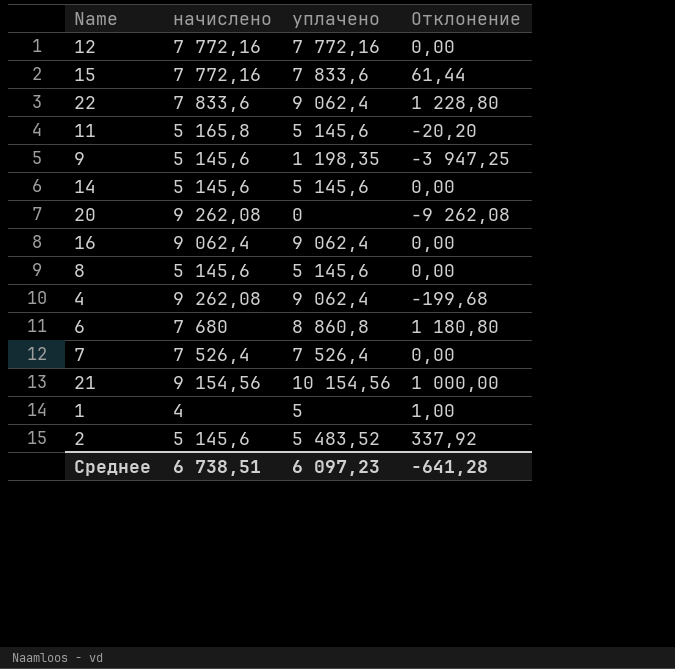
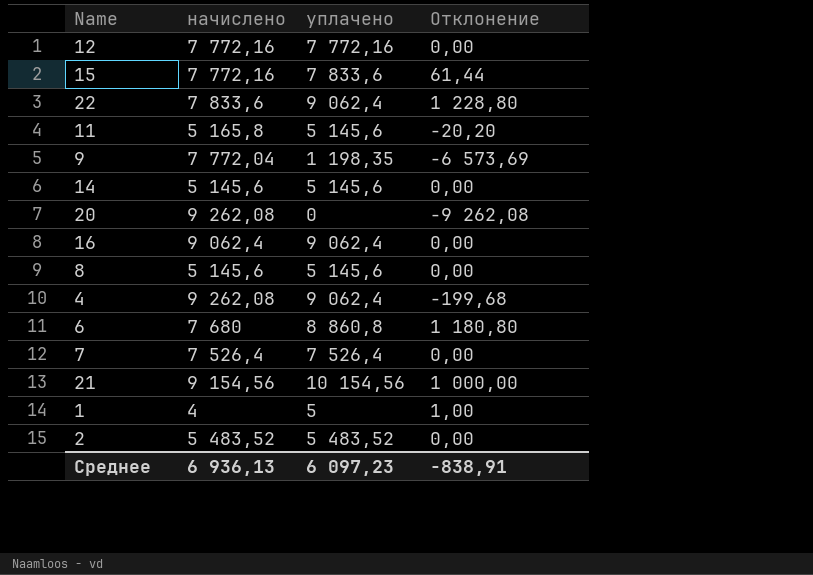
9 | начислено: 5 145,6 -> 7 772,04
9 | Отклонение: -3 947,25 -> -6 573,69
2 | начислено: 5 145,6 -> 5 483,52
2 | Отклонение: 337,92 -> 0,00
Среднее | начислено: 6 738,51 -> 6 936,13
Среднее | Отклонение: -641,28 -> -838,91

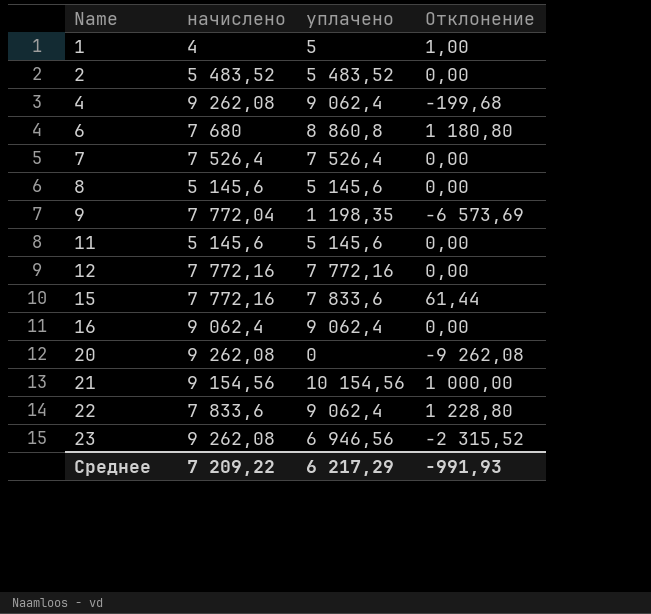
row order: none -> Name ascending
row 14: 5 145,6 | 5 145,6 | 0,00 -> none
11 | начислено: 5 165,8 -> 5 145,6
11 | Отклонение: -20,20 -> 0,00
row 23: none -> 9 262,08 | 6 946,56 | -2 315,52
Среднее | начислено: 6 936,13 -> 7 209,22
Среднее | уплачено: 6 097,23 -> 6 217,29
Среднее | Отклонение: -838,91 -> -991,93

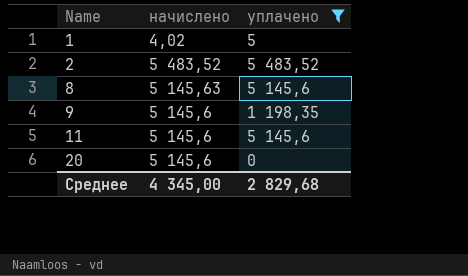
filter: none -> уплачено <= 5 483,52
column Отклонение | formula: [уплачено] - [начислено] -> none
1 | начислено: 4 -> 4,02
8 | начислено: 5 145,6 -> 5 145,63
9 | начислено: 7 772,04 -> 5 145,6
20 | начислено: 9 262,08 -> 5 145,6
Среднее | начислено: 7 209,22 -> 4 345,00
Среднее | уплачено: 6 217,29 -> 2 829,68

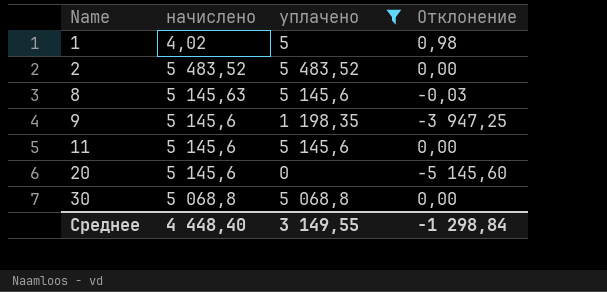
column Отклонение | formula: none -> [уплачено] - [начислено]
row 30: none -> 5 068,8 | 5 068,8 | 0,00
Среднее | начислено: 4 345,00 -> 4 448,40
Среднее | уплачено: 2 829,68 -> 3 149,55

